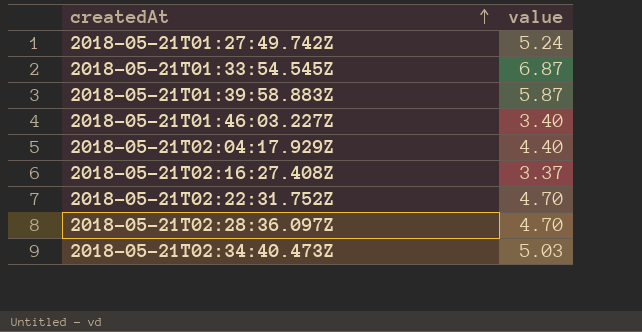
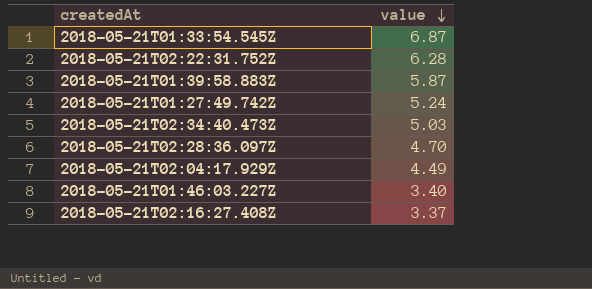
row order: createdAt ascending -> value descending
2018-05-21T02:22:31.752Z | value: 4.70 -> 6.28
2018-05-21T02:04:17.929Z | value: 4.40 -> 4.49

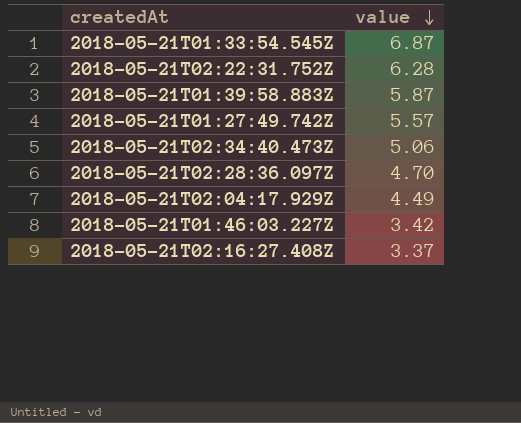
2018-05-21T01:27:49.742Z | value: 5.24 -> 5.57
2018-05-21T02:34:40.473Z | value: 5.03 -> 5.06
2018-05-21T01:46:03.227Z | value: 3.40 -> 3.42

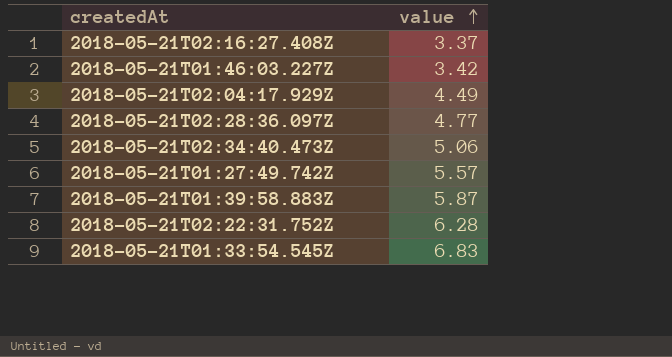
row order: value descending -> value ascending
2018-05-21T02:28:36.097Z | value: 4.70 -> 4.77
2018-05-21T01:33:54.545Z | value: 6.87 -> 6.83

